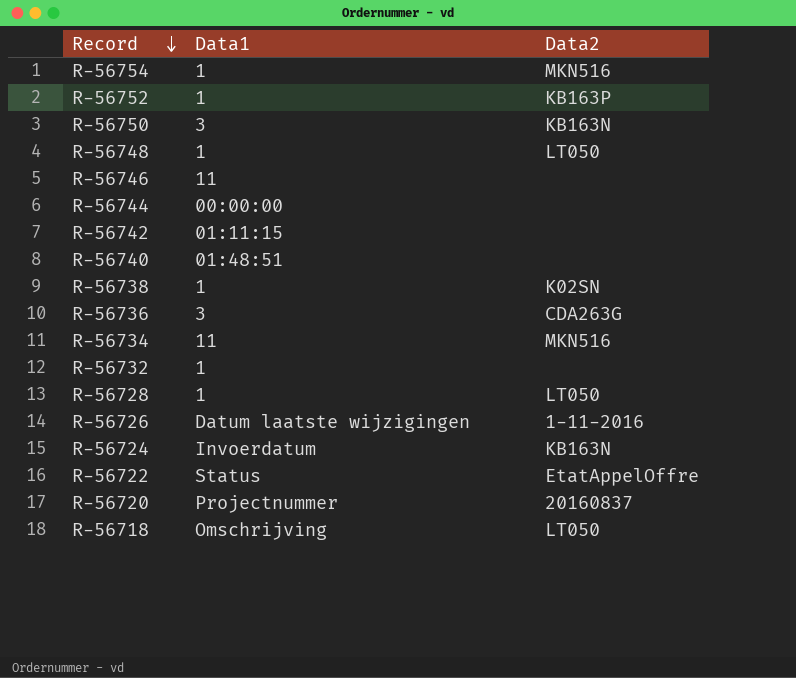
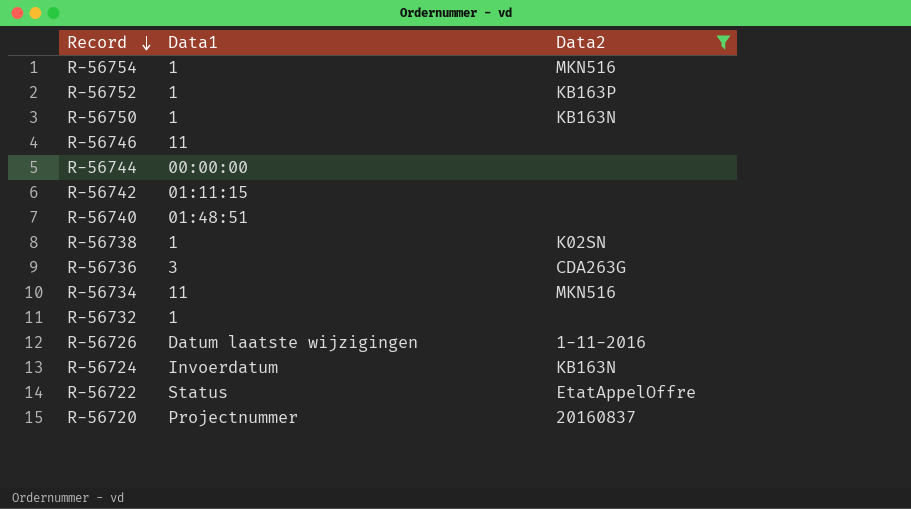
filter: none -> Data2 != LT050
R-56750 | Data1: 3 -> 1

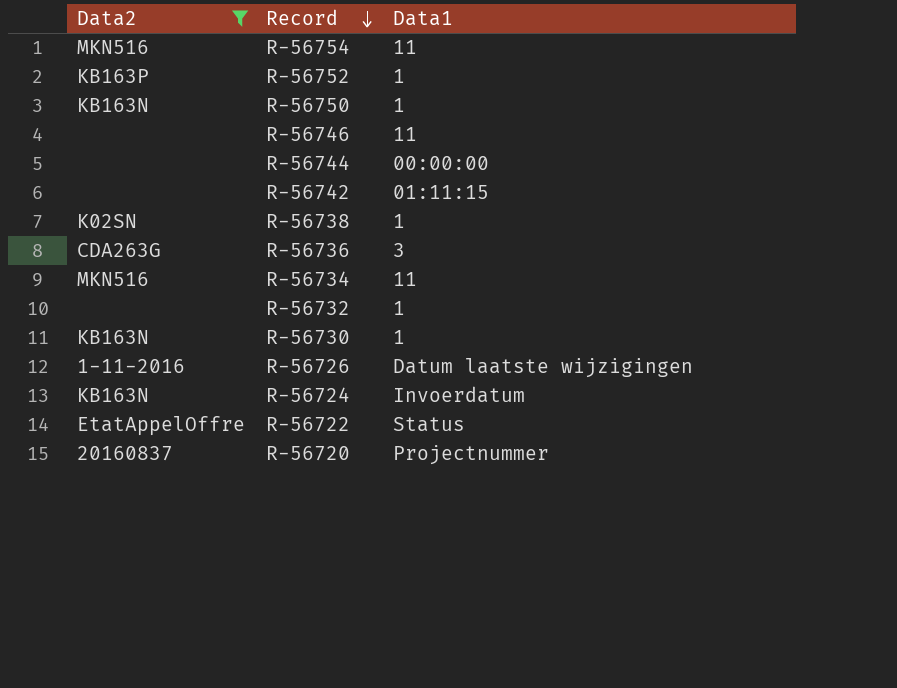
column Data2 | position: 3 -> 1
row R-56740: 01:48:51 | none -> none
R-56754 | Data1: 1 -> 11
row R-56730: none -> KB163N | 1

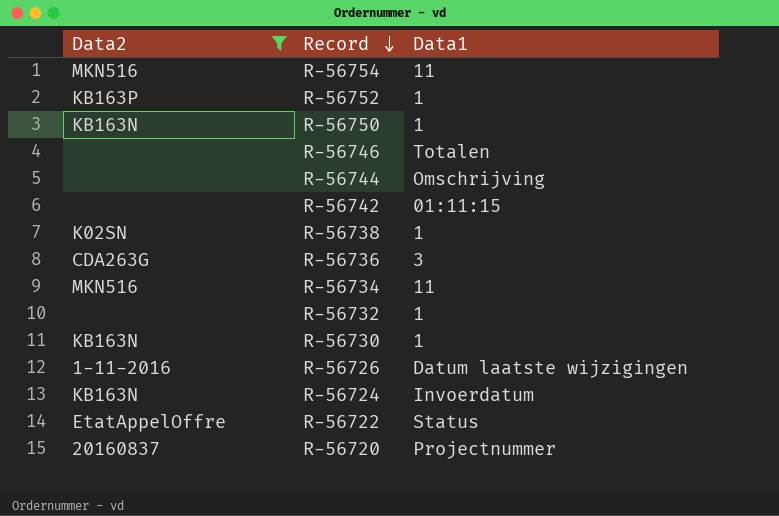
R-56746 | Data1: 11 -> Totalen
R-56744 | Data1: 00:00:00 -> Omschrijving

